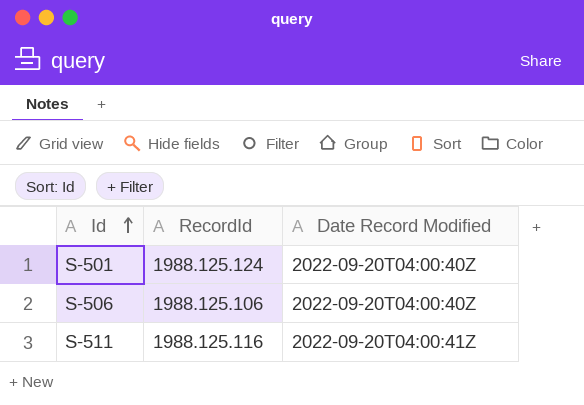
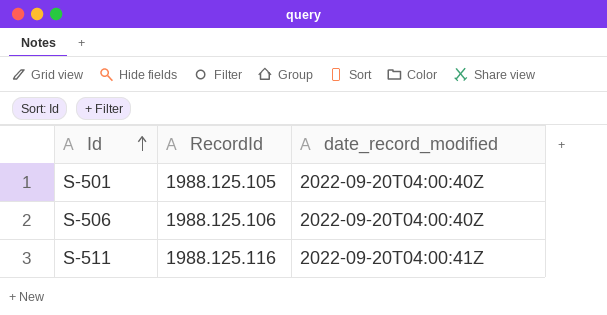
column name: Date Record Modified -> date_record_modified
S-501 | RecordId: 1988.125.124 -> 1988.125.105

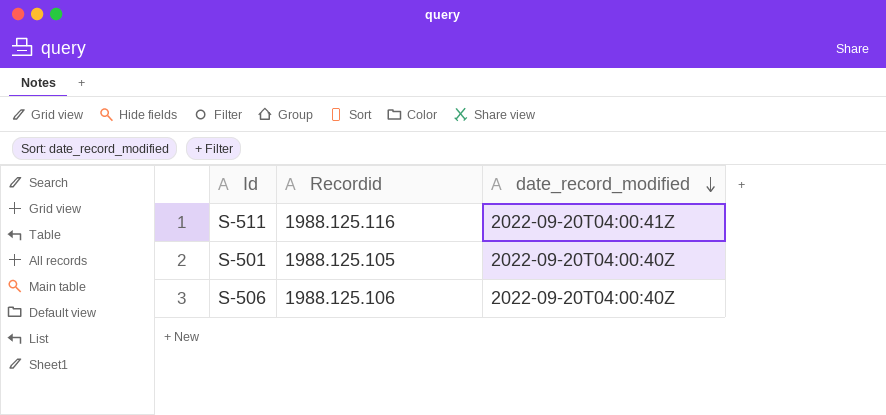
row order: Id ascending -> date_record_modified descending
column name: RecordId -> Recordid

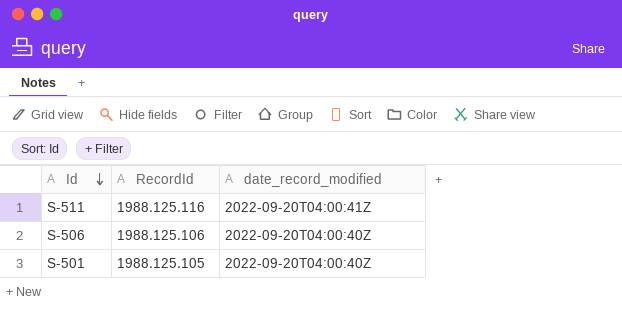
row order: date_record_modified descending -> Id descending
column name: Recordid -> RecordId

